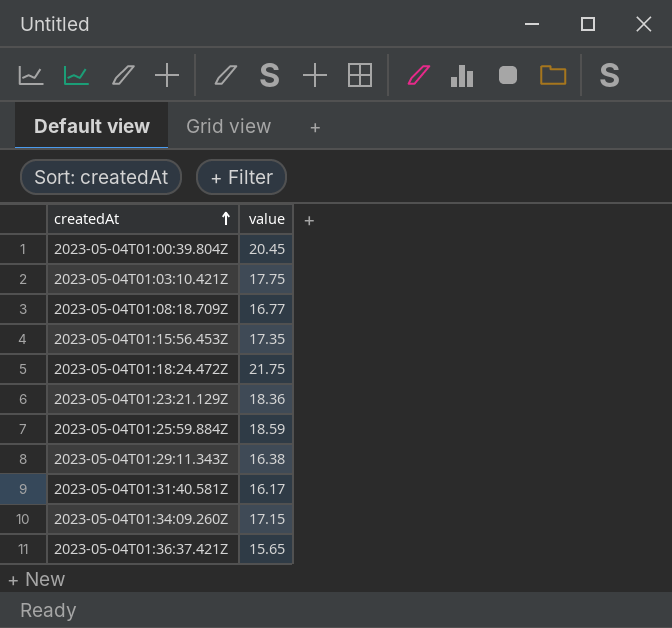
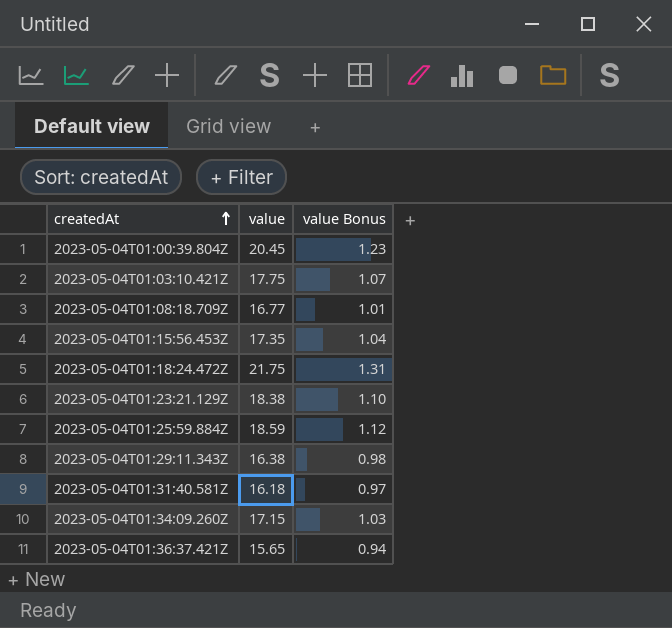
column value Bonus | formula: none -> [value] * 0.06
2023-05-04T01:23:21.129Z | value: 18.36 -> 18.38
2023-05-04T01:31:40.581Z | value: 16.17 -> 16.18

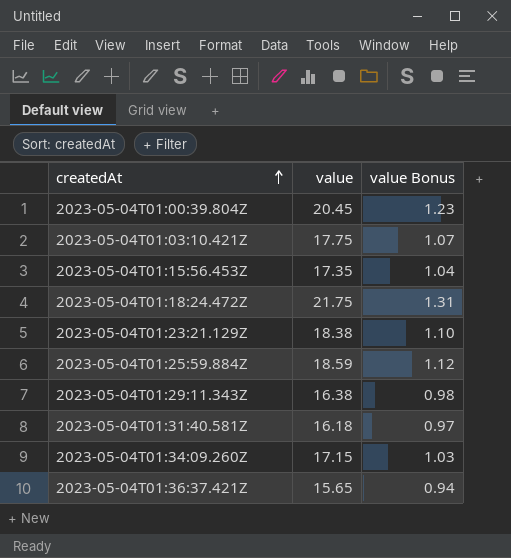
row 2023-05-04T01:08:18.709Z: 16.77 | 1.01 -> none

